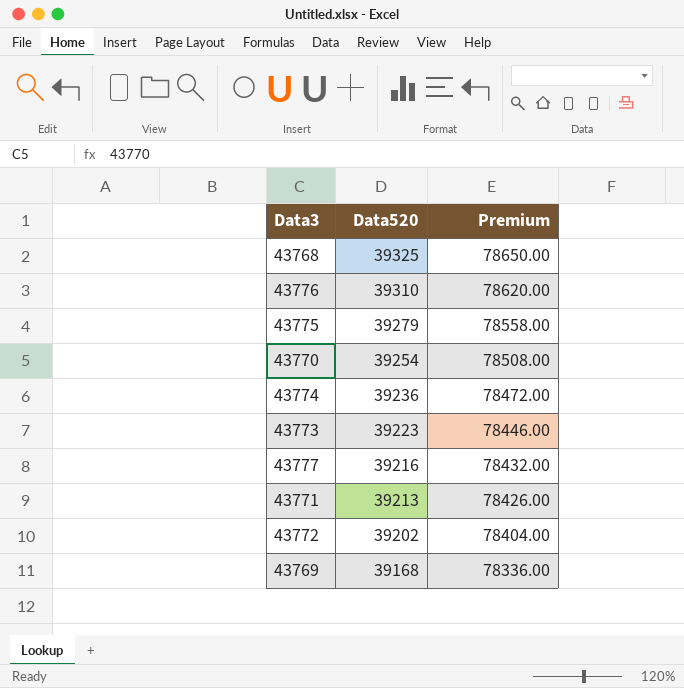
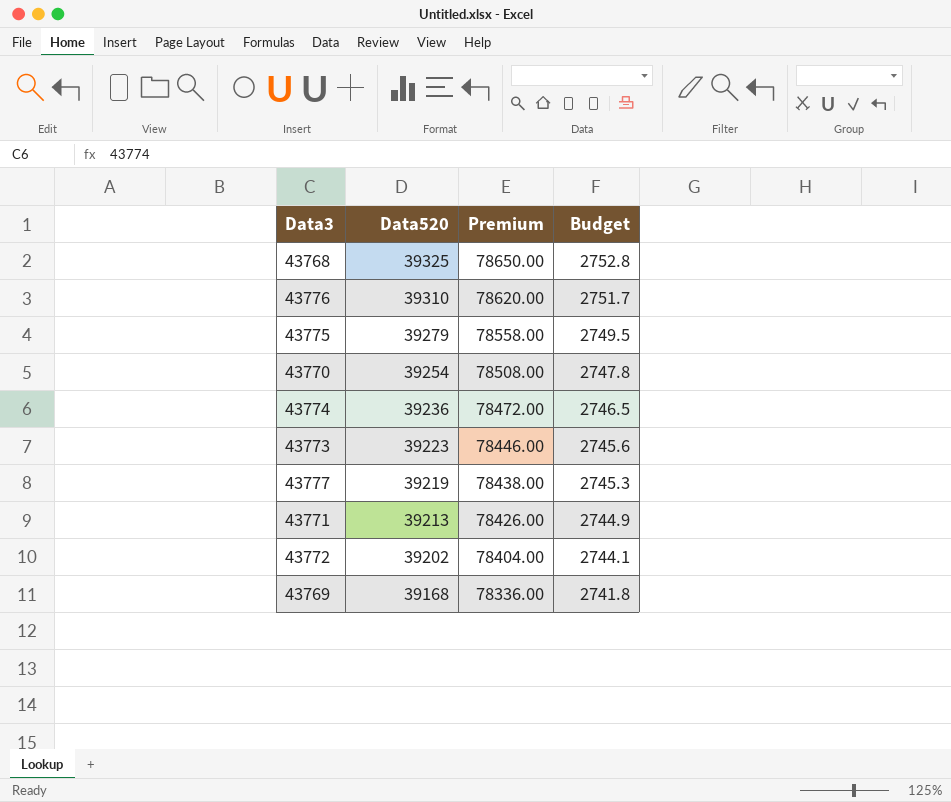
column Budget | formula: none -> [Data520] * 0.07
43777 | Data520: 39216 -> 39219
43777 | Premium: 78432.00 -> 78438.00

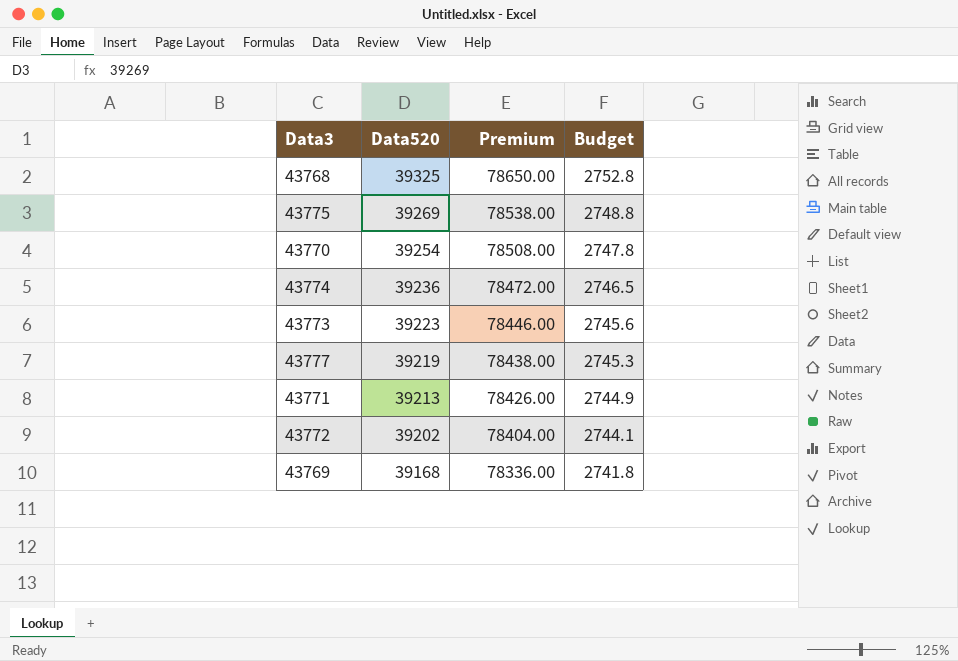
row 43776: 39310 | 78620.00 | 2751.7 -> none
43775 | Data520: 39279 -> 39269
43775 | Premium: 78558.00 -> 78538.00
43775 | Budget: 2749.5 -> 2748.8

